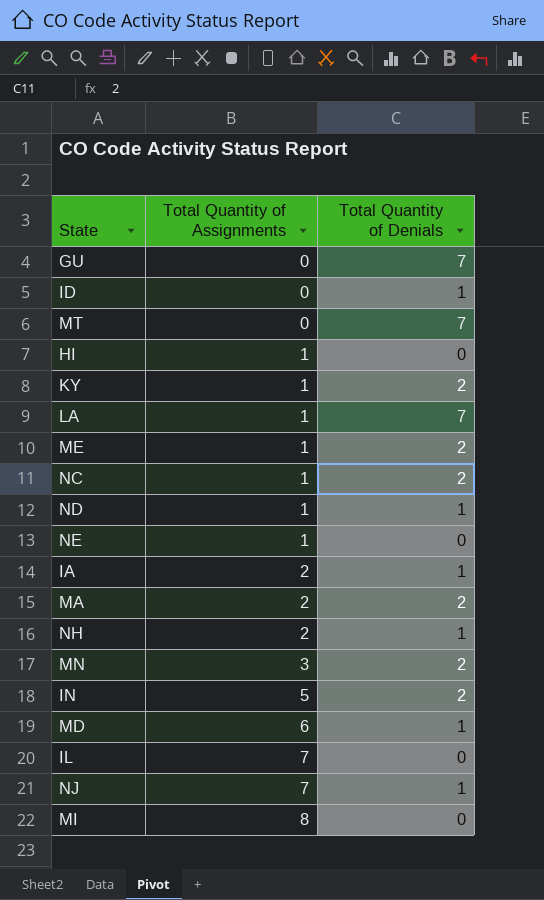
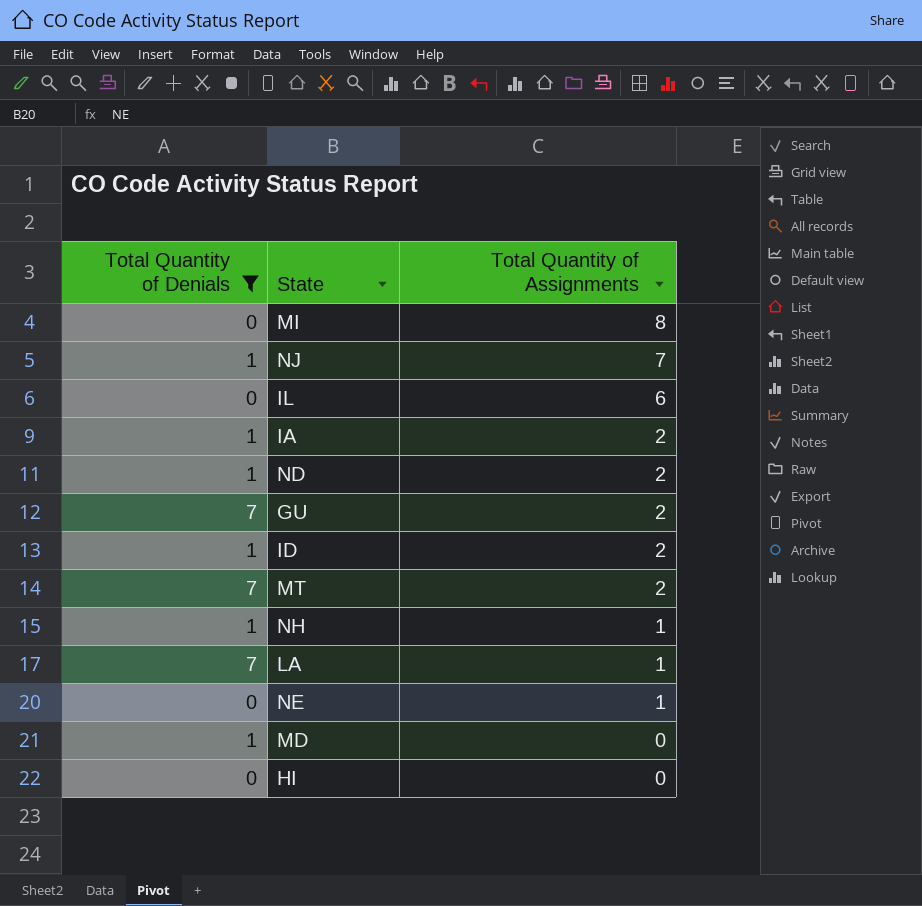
filter: none -> Total Quantity of Denials != 2
row order: Total Quantity of Assignments ascending -> Total Quantity of Assignments descending
column Total Quantity of Denials | position: 3 -> 1
IL | Total Quantity of Assignments: 7 -> 6
ND | Total Quantity of Assignments: 1 -> 2
GU | Total Quantity of Assignments: 0 -> 2
ID | Total Quantity of Assignments: 0 -> 2
MT | Total Quantity of Assignments: 0 -> 2
NH | Total Quantity of Assignments: 2 -> 1
MD | Total Quantity of Assignments: 6 -> 0
HI | Total Quantity of Assignments: 1 -> 0

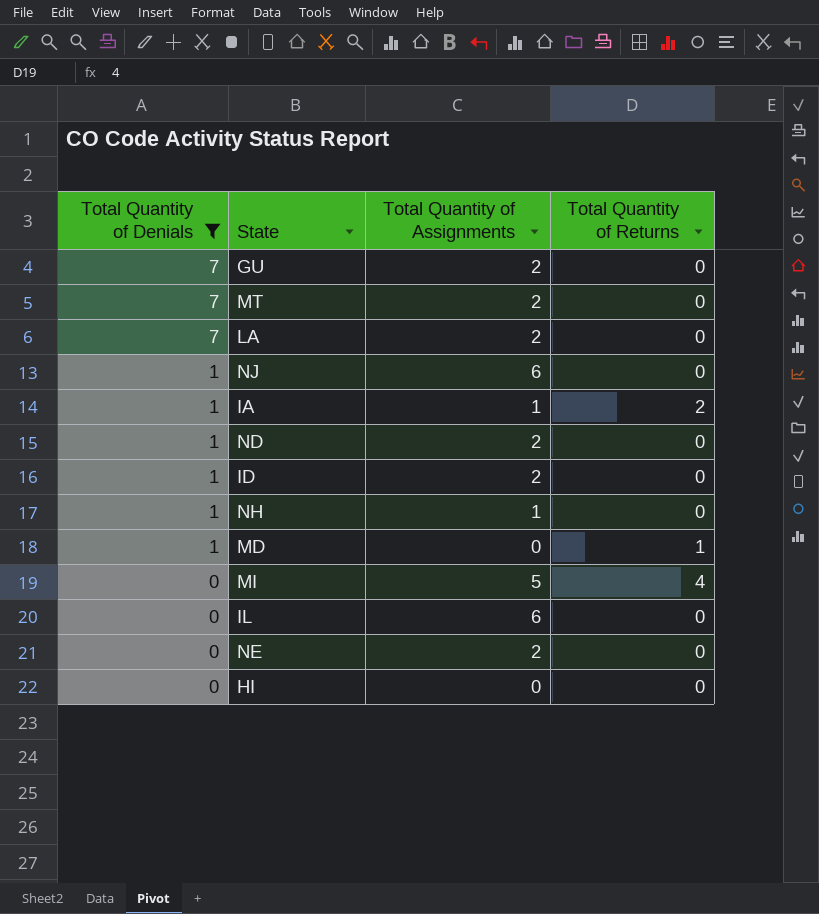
row order: Total Quantity of Assignments descending -> Total Quantity of Denials descending
column Total Quantity of Returns | position: none -> 4
LA | Total Quantity of Assignments: 1 -> 2
NJ | Total Quantity of Assignments: 7 -> 6
IA | Total Quantity of Assignments: 2 -> 1
MI | Total Quantity of Assignments: 8 -> 5
NE | Total Quantity of Assignments: 1 -> 2

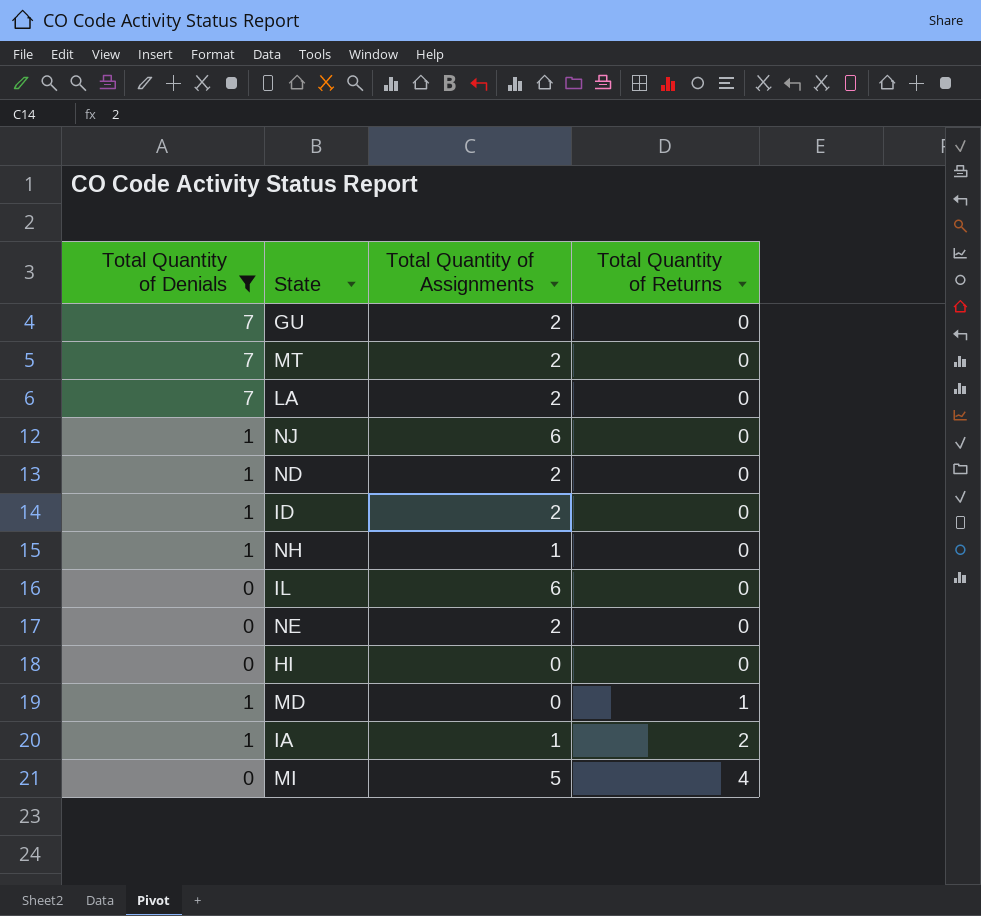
row order: Total Quantity of Denials descending -> Total Quantity of Returns ascending

